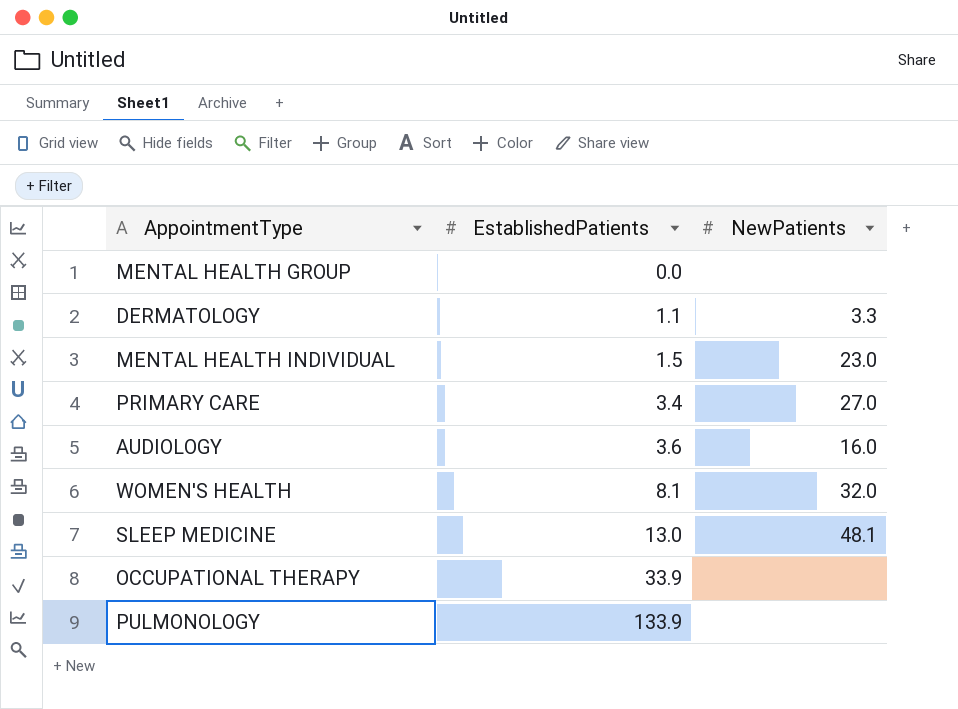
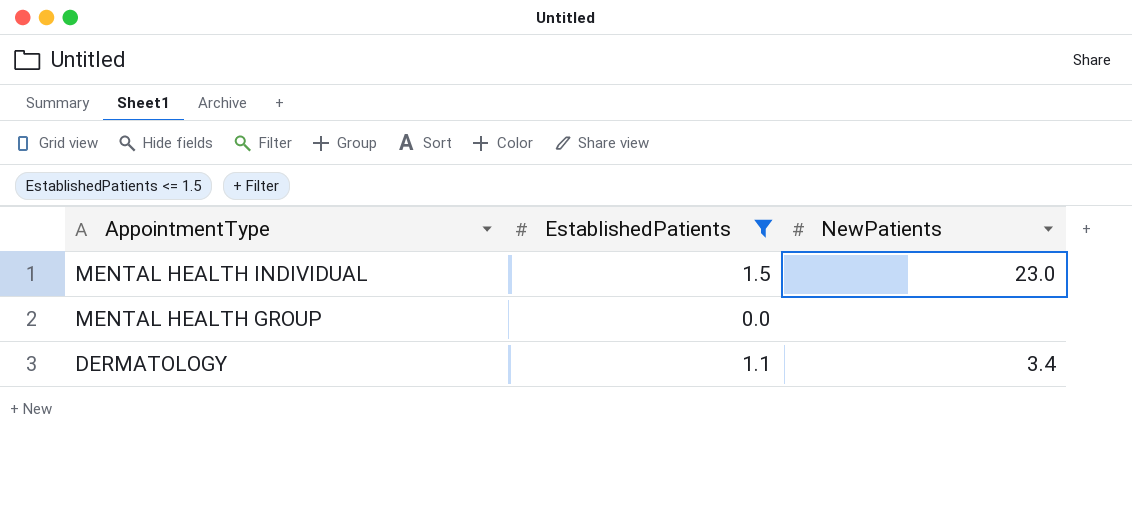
filter: none -> EstablishedPatients <= 1.5
row order: EstablishedPatients ascending -> AppointmentType descending
DERMATOLOGY | NewPatients: 3.3 -> 3.4

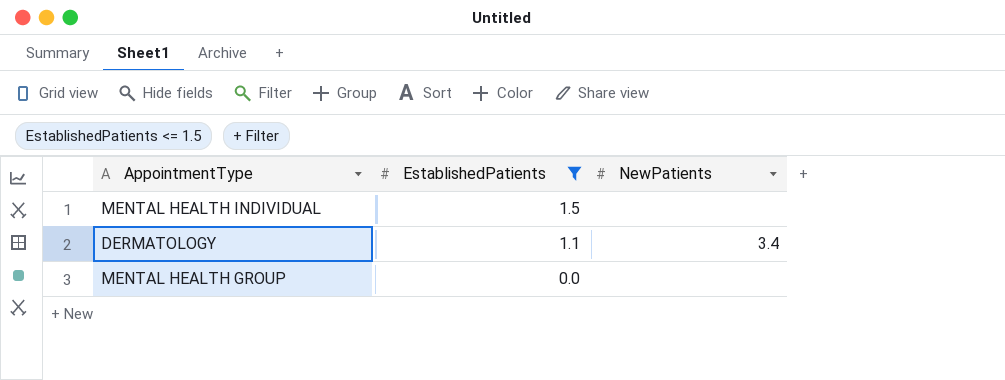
row order: AppointmentType descending -> EstablishedPatients descending
MENTAL HEALTH INDIVIDUAL | NewPatients: 23.0 -> none

